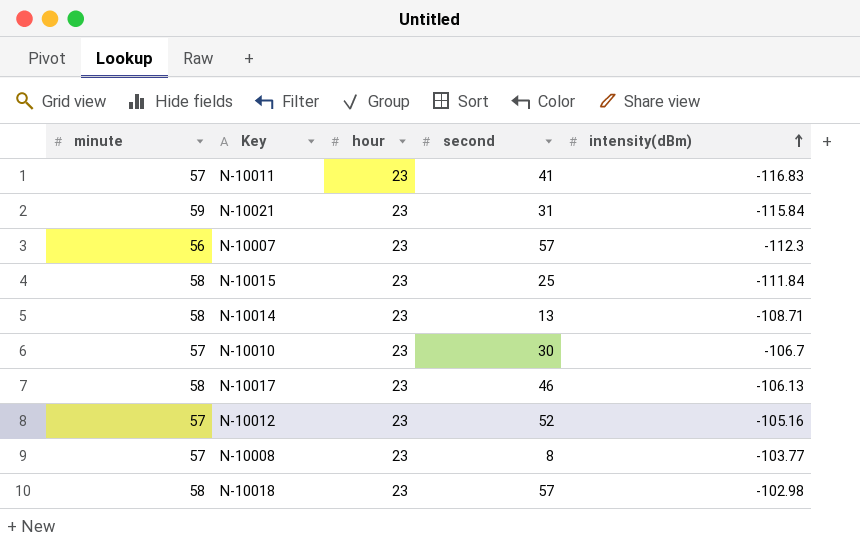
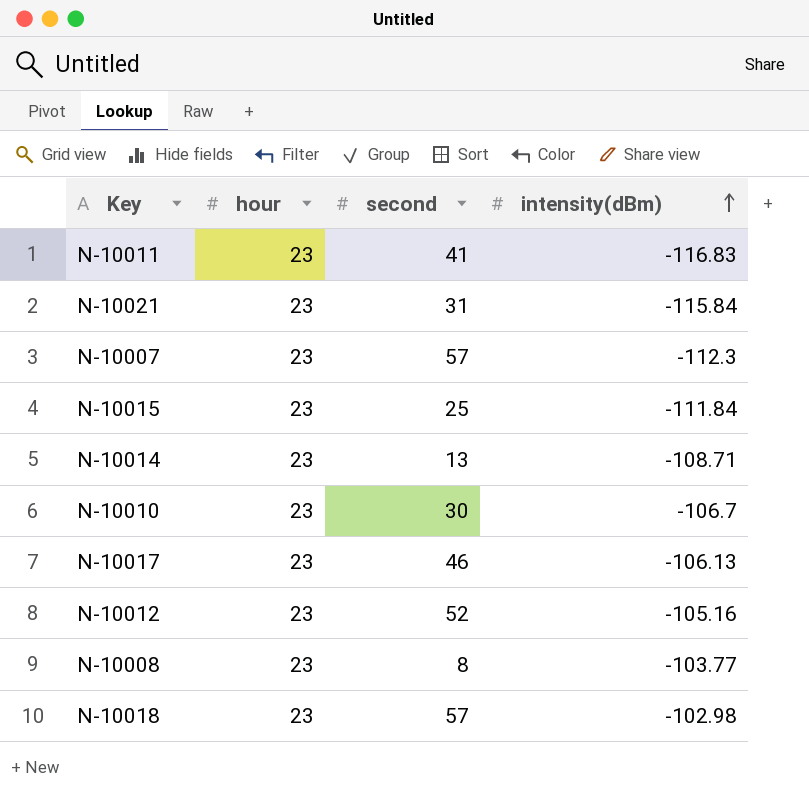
column minute | position: 1 -> none

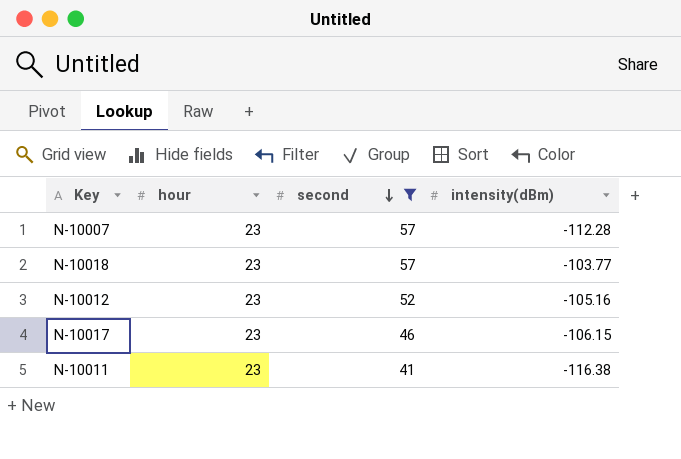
filter: none -> second >= 41
row order: intensity(dBm) ascending -> second descending
N-10007 | intensity(dBm): -112.3 -> -112.28
N-10018 | intensity(dBm): -102.98 -> -103.77
N-10017 | intensity(dBm): -106.13 -> -106.15
N-10011 | intensity(dBm): -116.83 -> -116.38

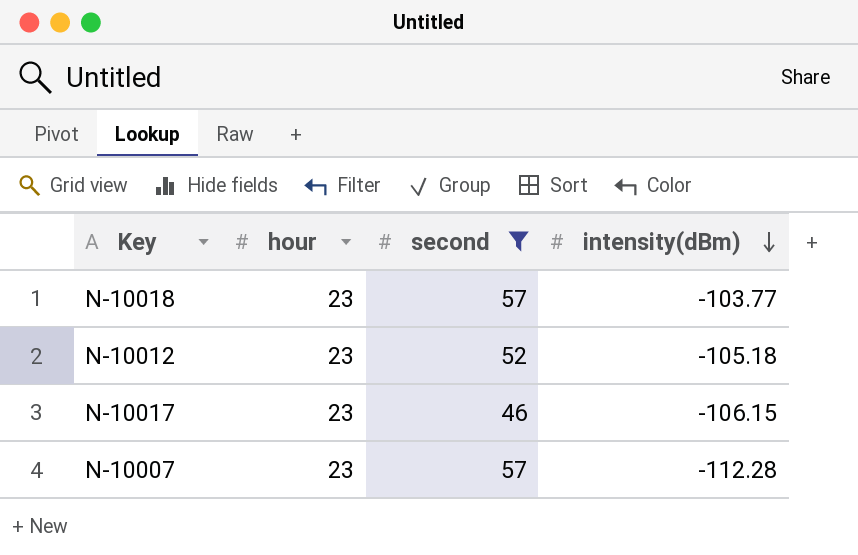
row order: second descending -> intensity(dBm) descending
row N-10011: 23 | 41 | -116.38 -> none
N-10012 | intensity(dBm): -105.16 -> -105.18

